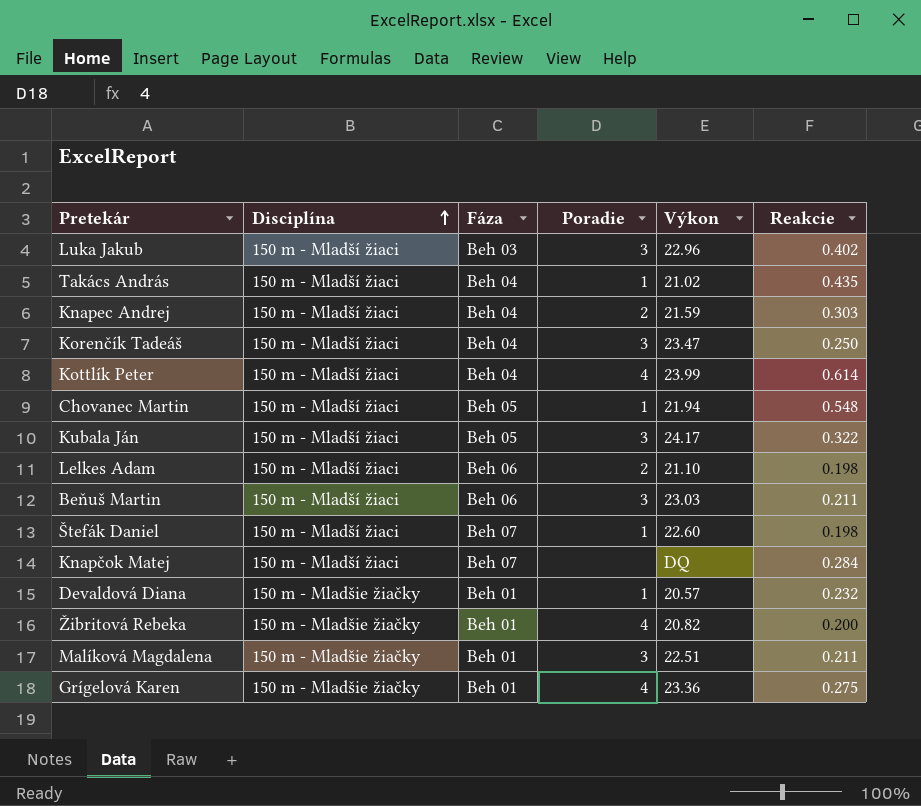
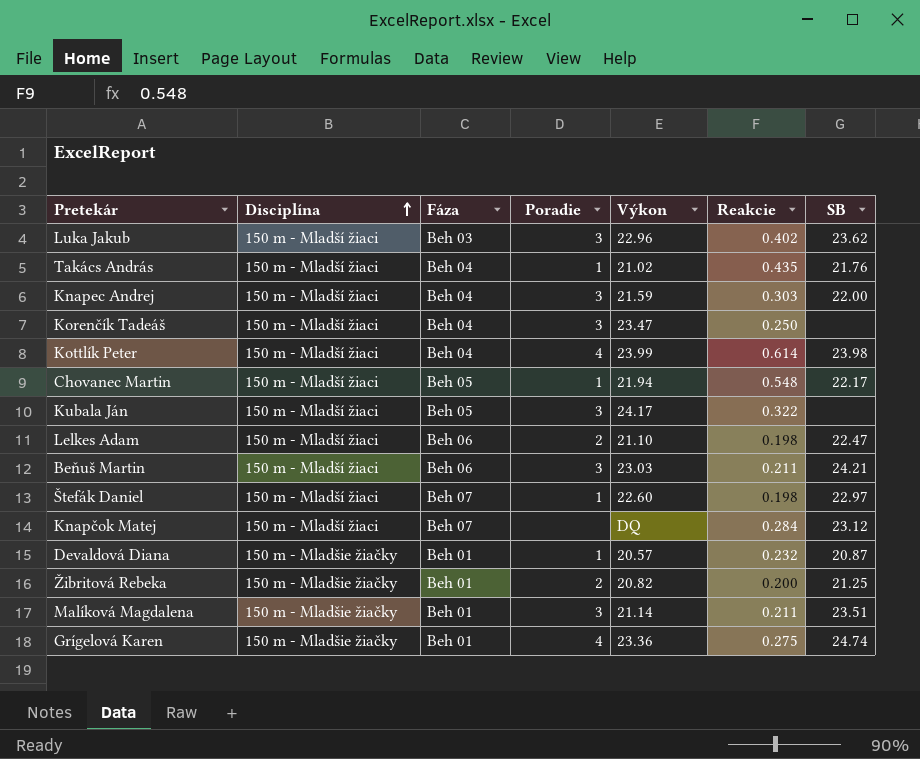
column SB | position: none -> 7
Knapec Andrej | Poradie: 2 -> 3
Žibritová Rebeka | Poradie: 4 -> 2
Malíková Magdalena | Výkon: 22.51 -> 21.14

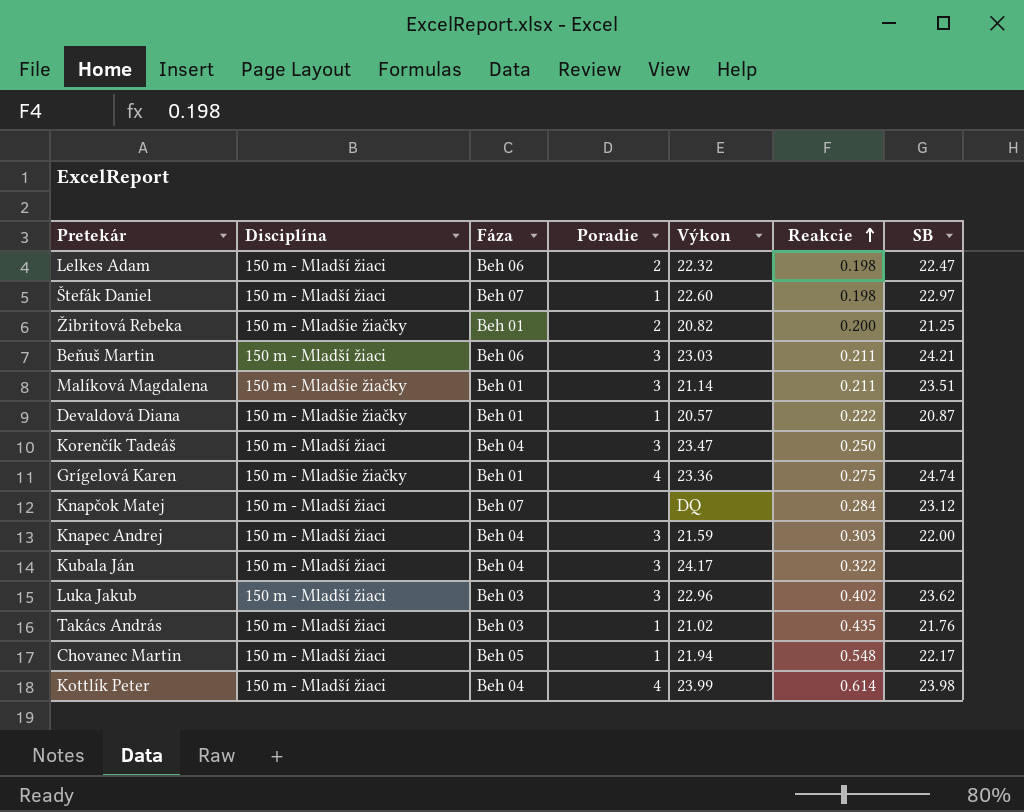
row order: Disciplína ascending -> Reakcie ascending
Lelkes Adam | Výkon: 21.10 -> 22.32
Devaldová Diana | Reakcie: 0.232 -> 0.222
Kubala Ján | Fáza: Beh 05 -> Beh 04
Takács András | Fáza: Beh 04 -> Beh 03

